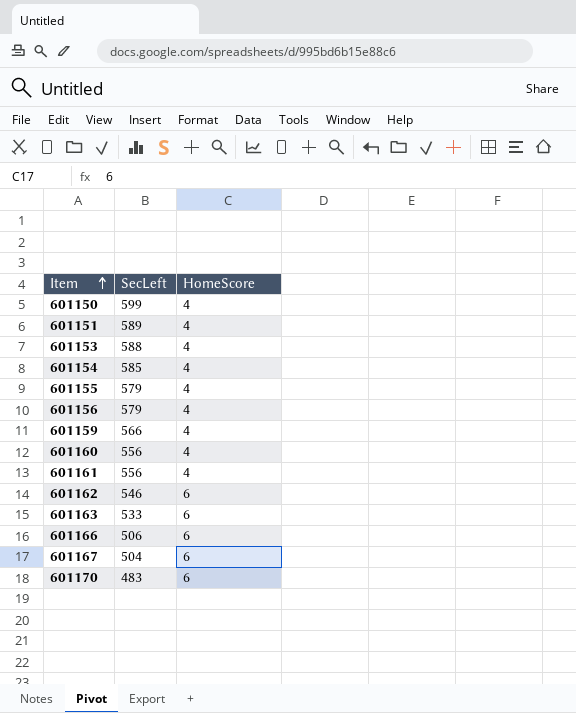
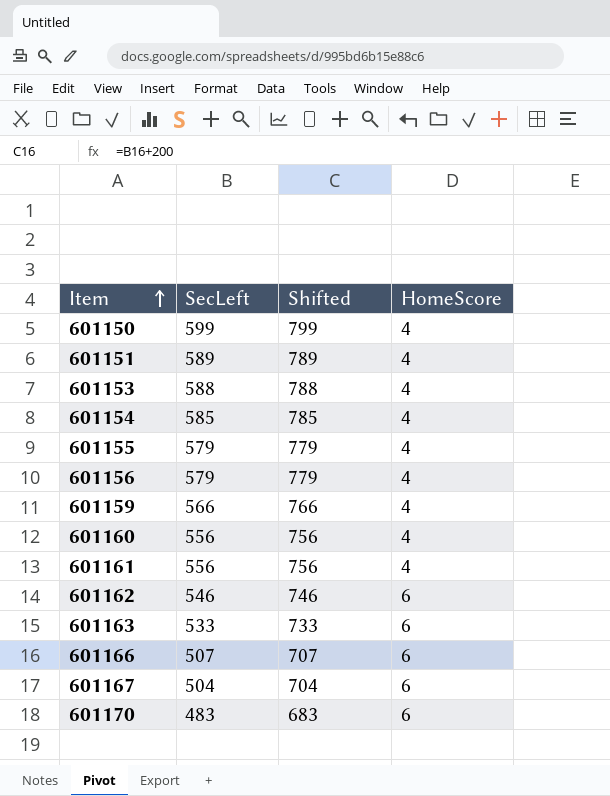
column Shifted | formula: none -> [SecLeft] + 200
601166 | SecLeft: 506 -> 507

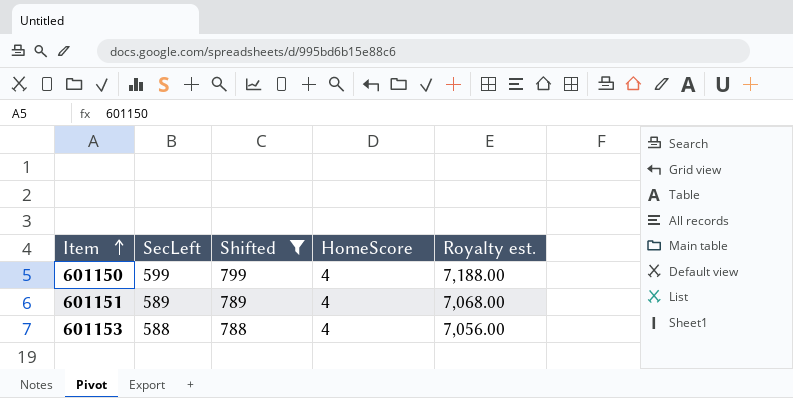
filter: none -> Shifted >= 788
column Royalty est. | formula: none -> [SecLeft] * 12

